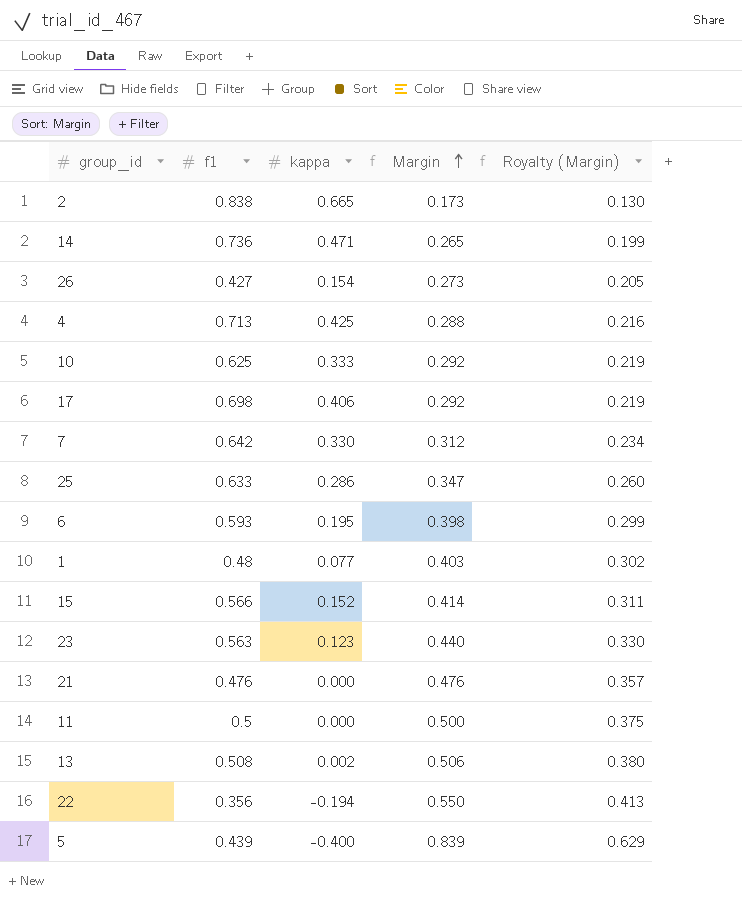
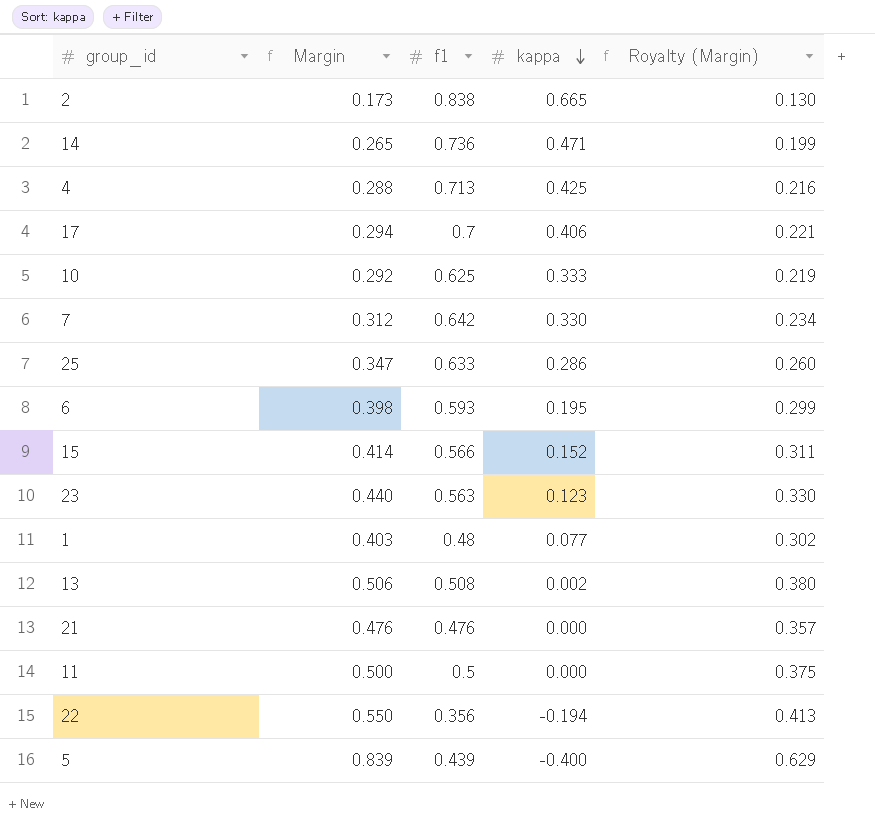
row order: Margin ascending -> kappa descending
column Margin | position: 4 -> 2
row 26: 0.427 | 0.154 | 0.273 | 0.205 -> none
17 | Margin: 0.292 -> 0.294
17 | f1: 0.698 -> 0.7
17 | Royalty (Margin): 0.219 -> 0.221

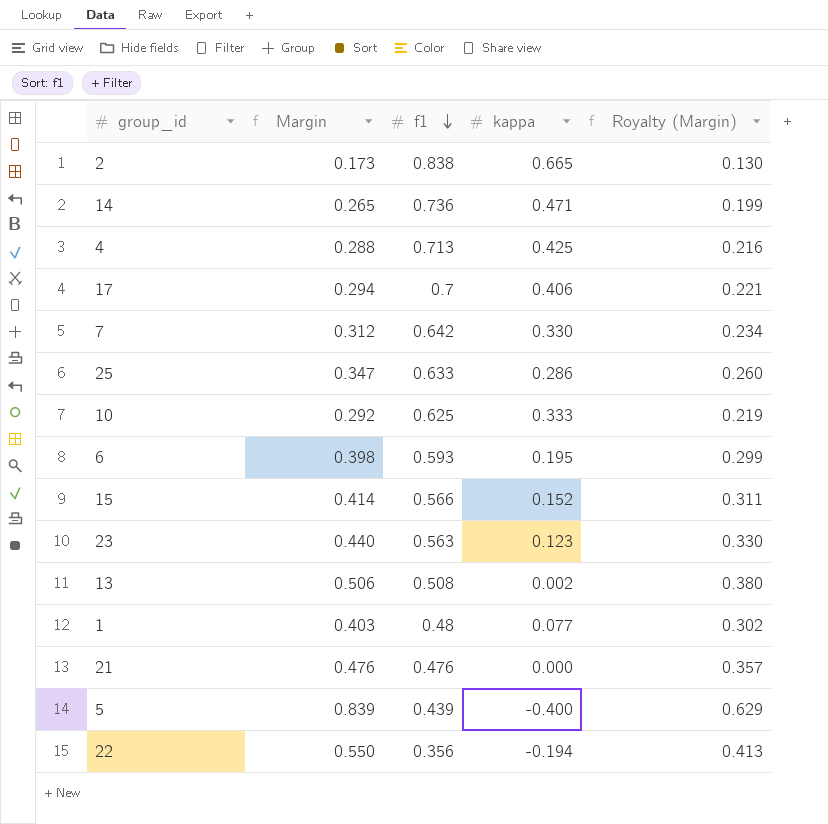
row order: kappa descending -> f1 descending
row 11: 0.500 | 0.5 | 0.000 | 0.375 -> none

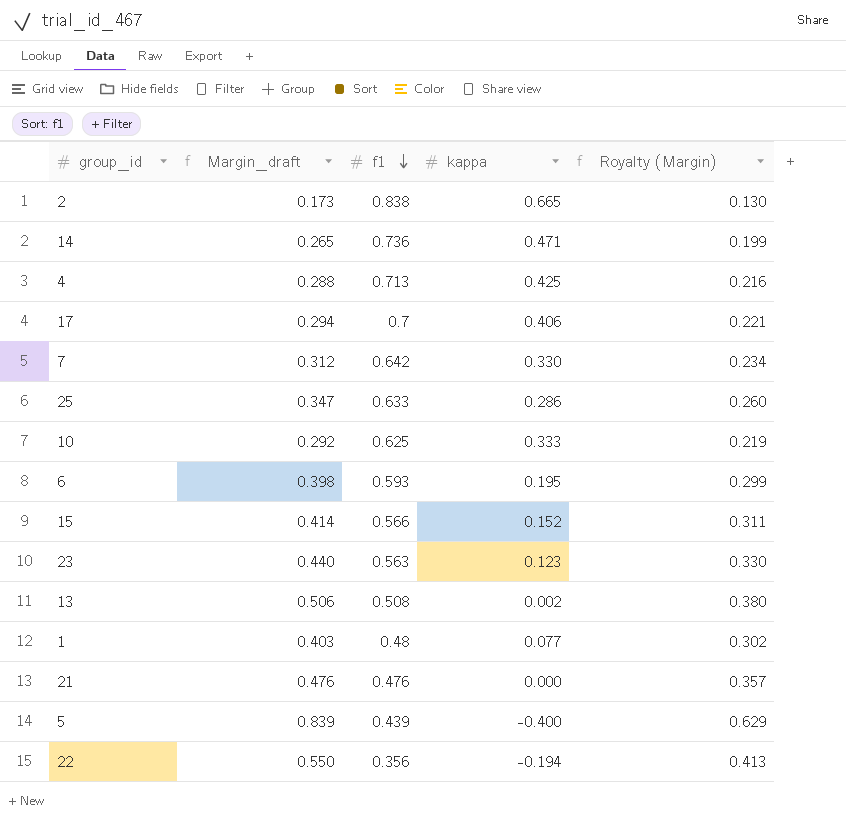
column name: Margin -> Margin_draft

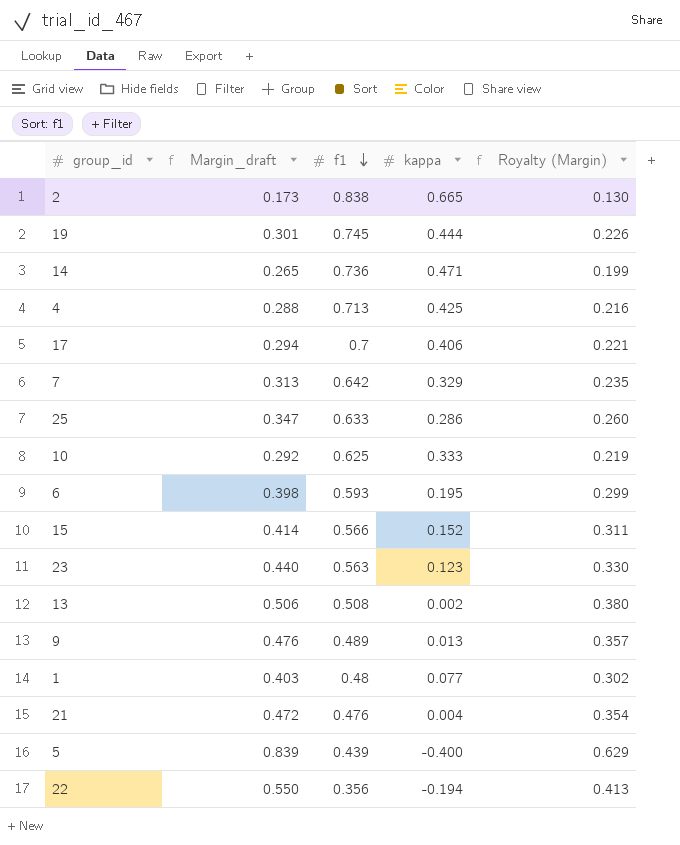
row 19: none -> 0.301 | 0.745 | 0.444 | 0.226
7 | Margin_draft: 0.312 -> 0.313
7 | kappa: 0.330 -> 0.329
7 | Royalty (Margin): 0.234 -> 0.235
row 9: none -> 0.476 | 0.489 | 0.013 | 0.357
21 | Margin_draft: 0.476 -> 0.472
21 | kappa: 0.000 -> 0.004
21 | Royalty (Margin): 0.357 -> 0.354

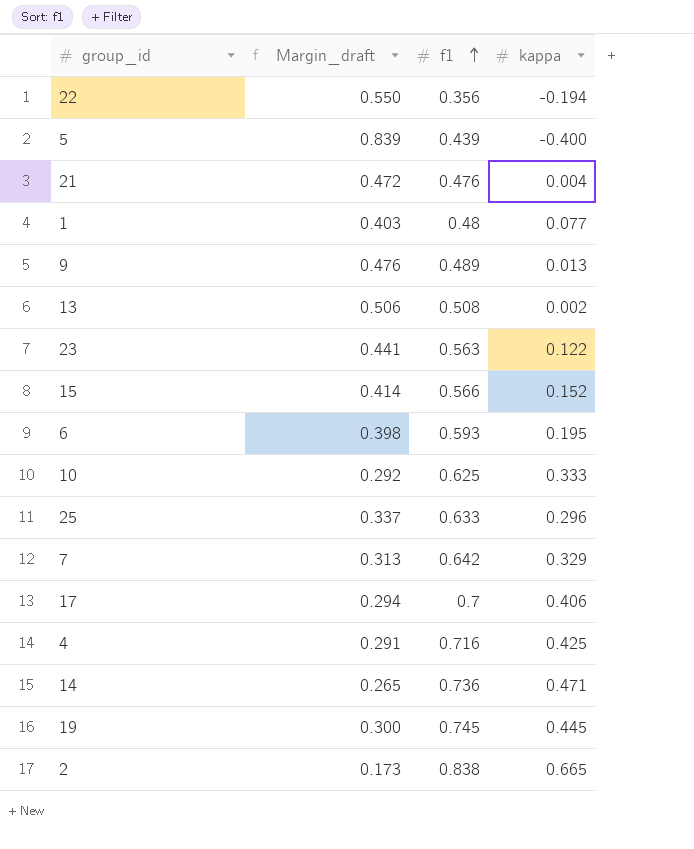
row order: f1 descending -> f1 ascending
column Royalty (Margin) | formula: [Margin_draft] * 0.75 -> none
23 | Margin_draft: 0.440 -> 0.441
23 | kappa: 0.123 -> 0.122
25 | Margin_draft: 0.347 -> 0.337
25 | kappa: 0.286 -> 0.296
4 | Margin_draft: 0.288 -> 0.291
4 | f1: 0.713 -> 0.716
19 | Margin_draft: 0.301 -> 0.300
19 | kappa: 0.444 -> 0.445

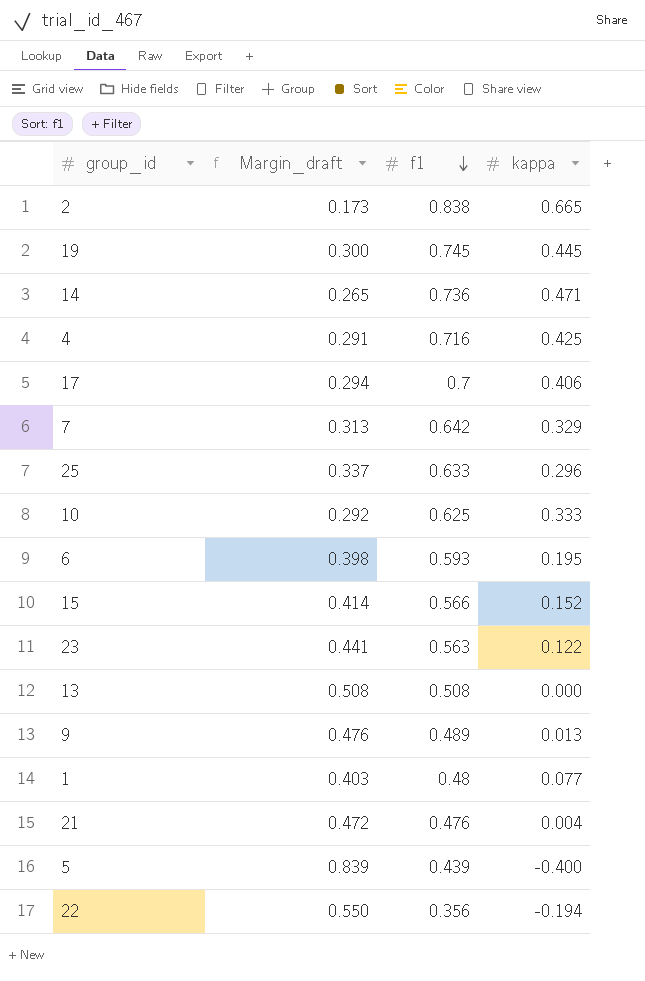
row order: f1 ascending -> f1 descending
13 | Margin_draft: 0.506 -> 0.508
13 | kappa: 0.002 -> 0.000

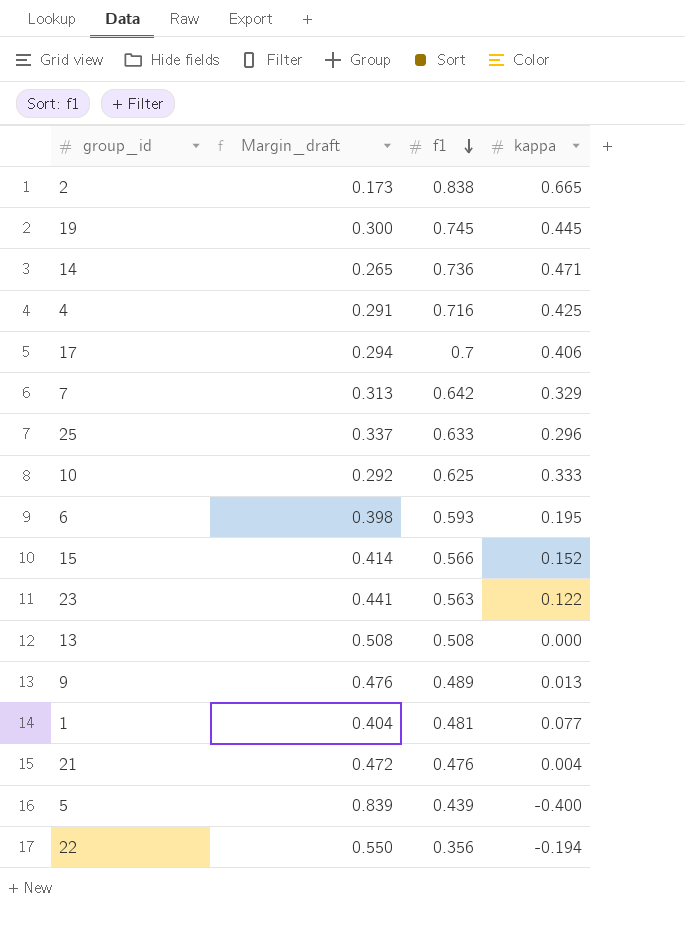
1 | Margin_draft: 0.403 -> 0.404
1 | f1: 0.48 -> 0.481

